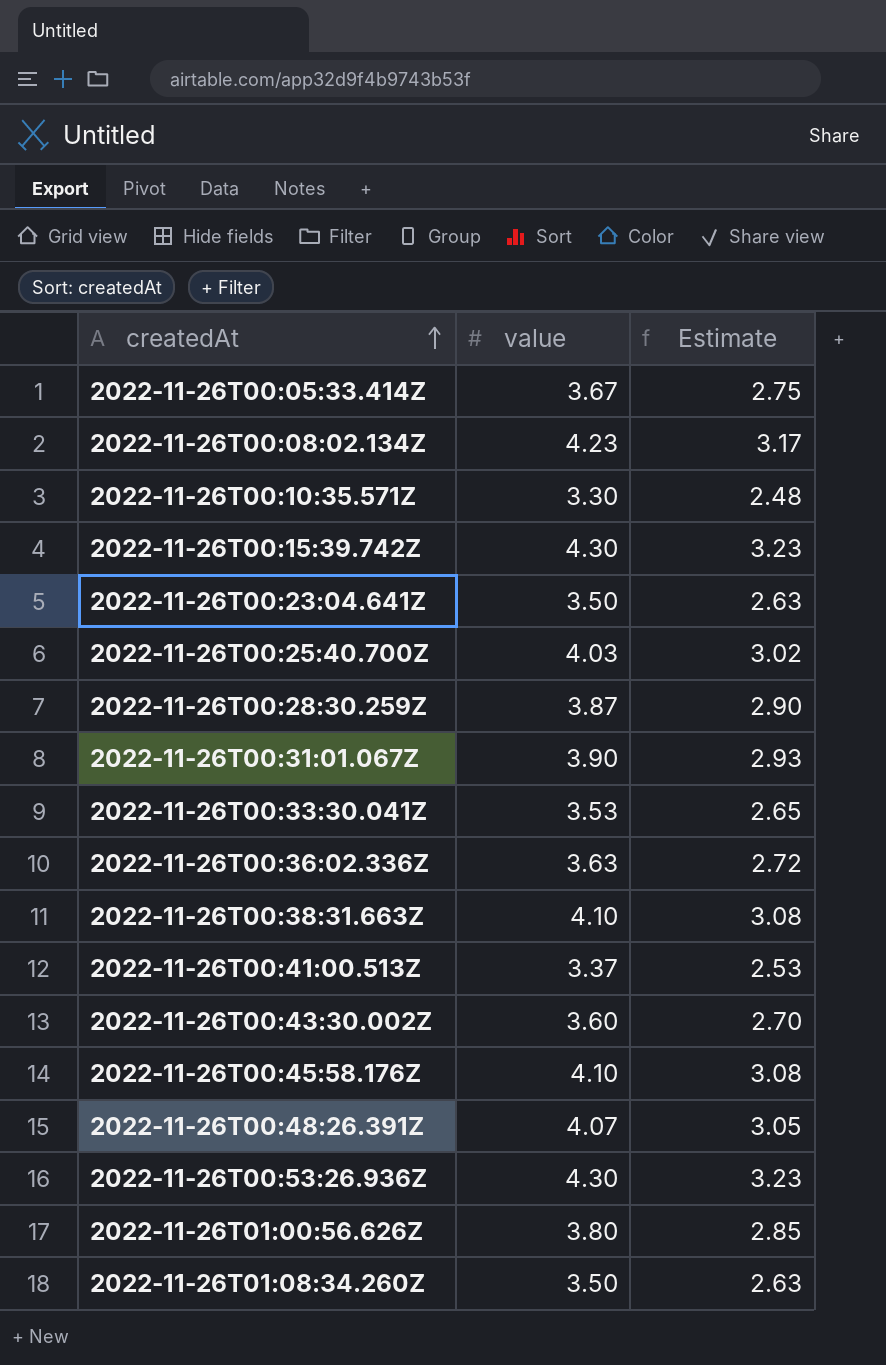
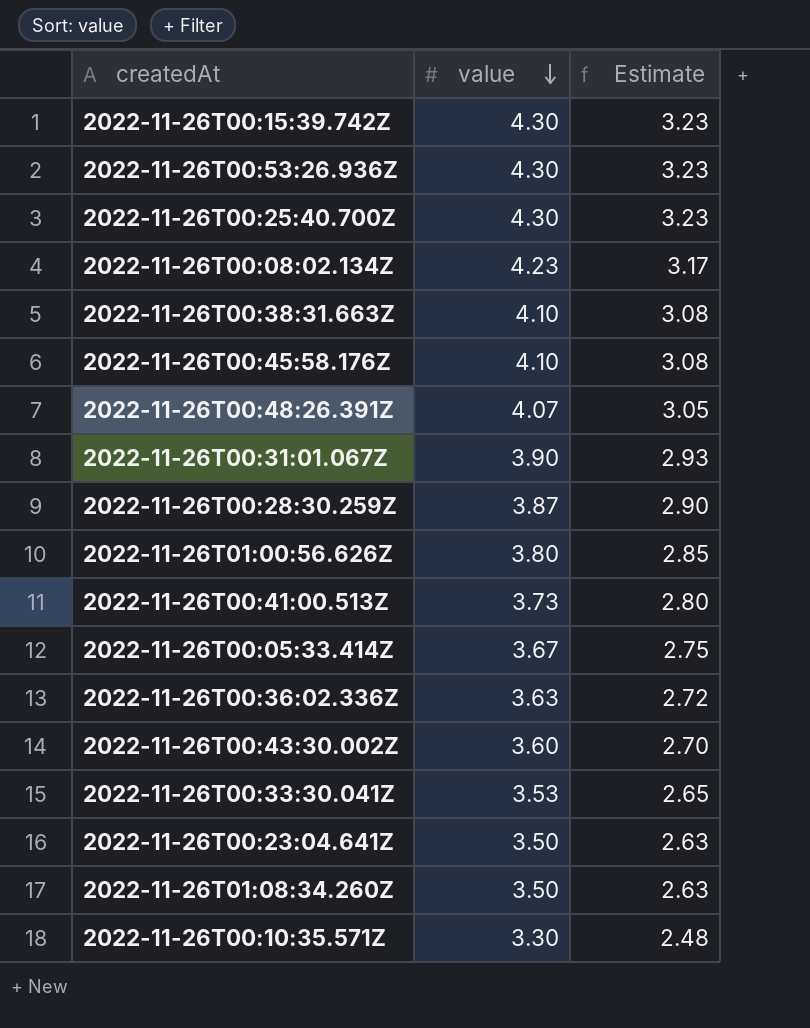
row order: createdAt ascending -> value descending
2022-11-26T00:25:40.700Z | value: 4.03 -> 4.30
2022-11-26T00:25:40.700Z | Estimate: 3.02 -> 3.23
2022-11-26T00:41:00.513Z | value: 3.37 -> 3.73
2022-11-26T00:41:00.513Z | Estimate: 2.53 -> 2.80

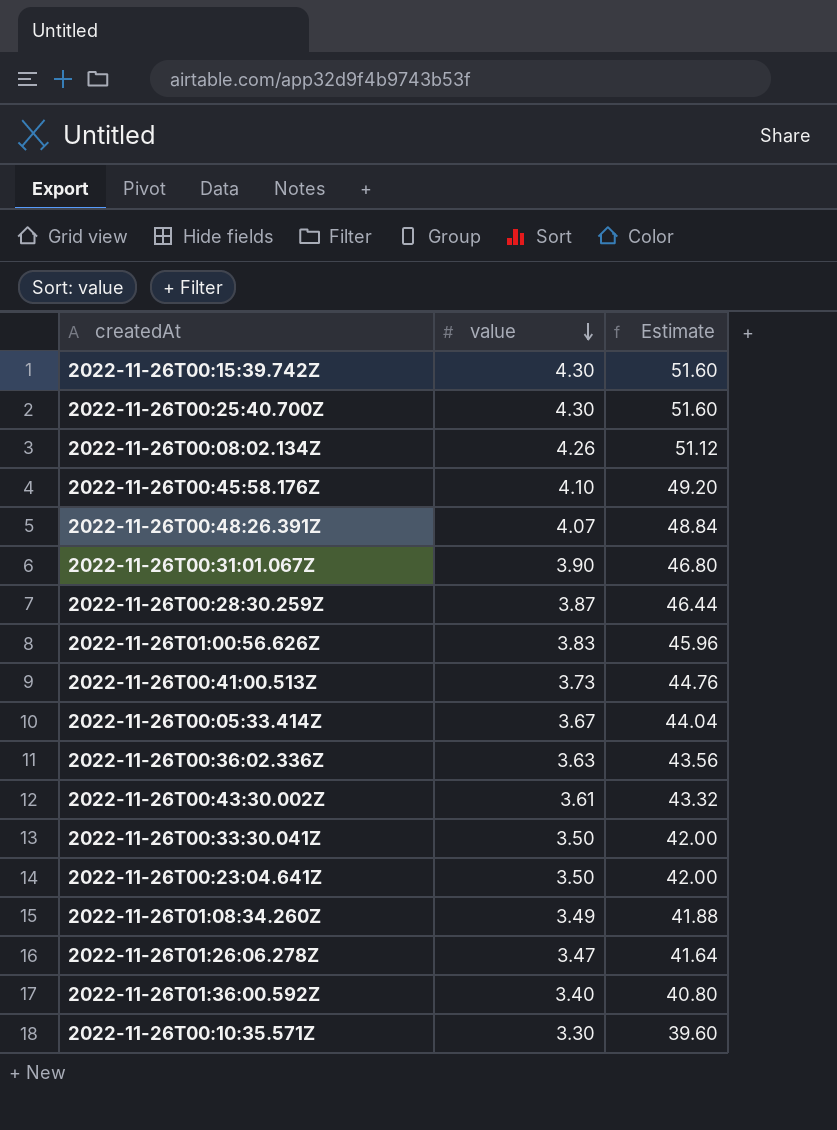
column Estimate | formula: [value] * 0.75 -> [value] * 12
row 2022-11-26T00:53:26.936Z: 4.30 | 3.23 -> none
row 2022-11-26T00:38:31.663Z: 4.10 | 3.08 -> none
2022-11-26T00:08:02.134Z | value: 4.23 -> 4.26
2022-11-26T01:00:56.626Z | value: 3.80 -> 3.83
2022-11-26T00:43:30.002Z | value: 3.60 -> 3.61
2022-11-26T00:33:30.041Z | value: 3.53 -> 3.50
2022-11-26T01:08:34.260Z | value: 3.50 -> 3.49
row 2022-11-26T01:26:06.278Z: none -> 3.47 | 41.64
row 2022-11-26T01:36:00.592Z: none -> 3.40 | 40.80

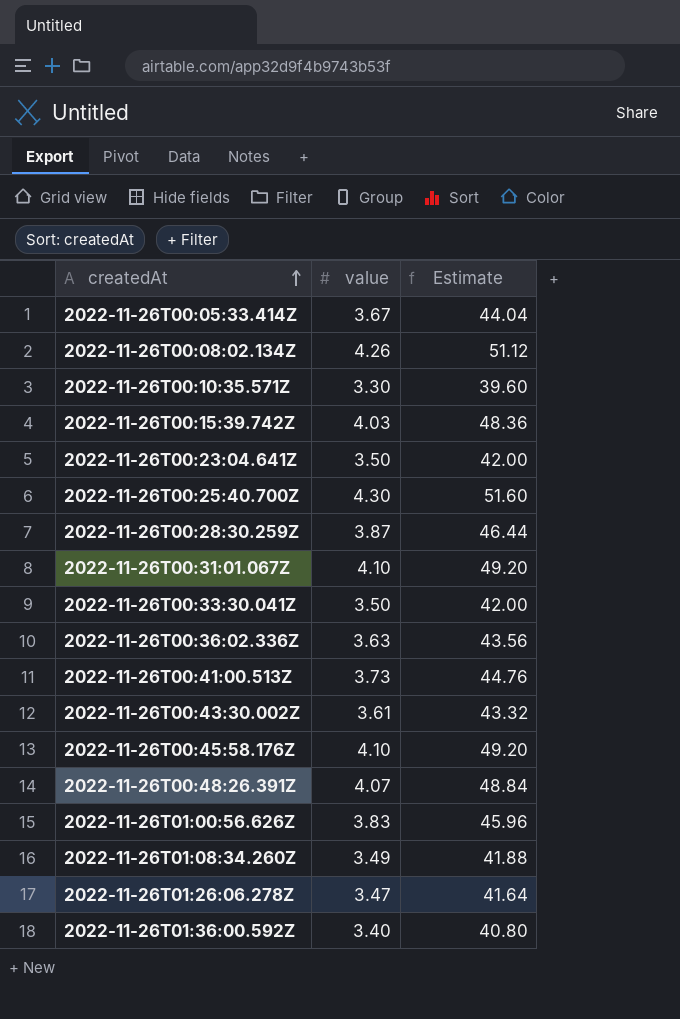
row order: value descending -> createdAt ascending
2022-11-26T00:15:39.742Z | value: 4.30 -> 4.03
2022-11-26T00:15:39.742Z | Estimate: 51.60 -> 48.36
2022-11-26T00:31:01.067Z | value: 3.90 -> 4.10
2022-11-26T00:31:01.067Z | Estimate: 46.80 -> 49.20

